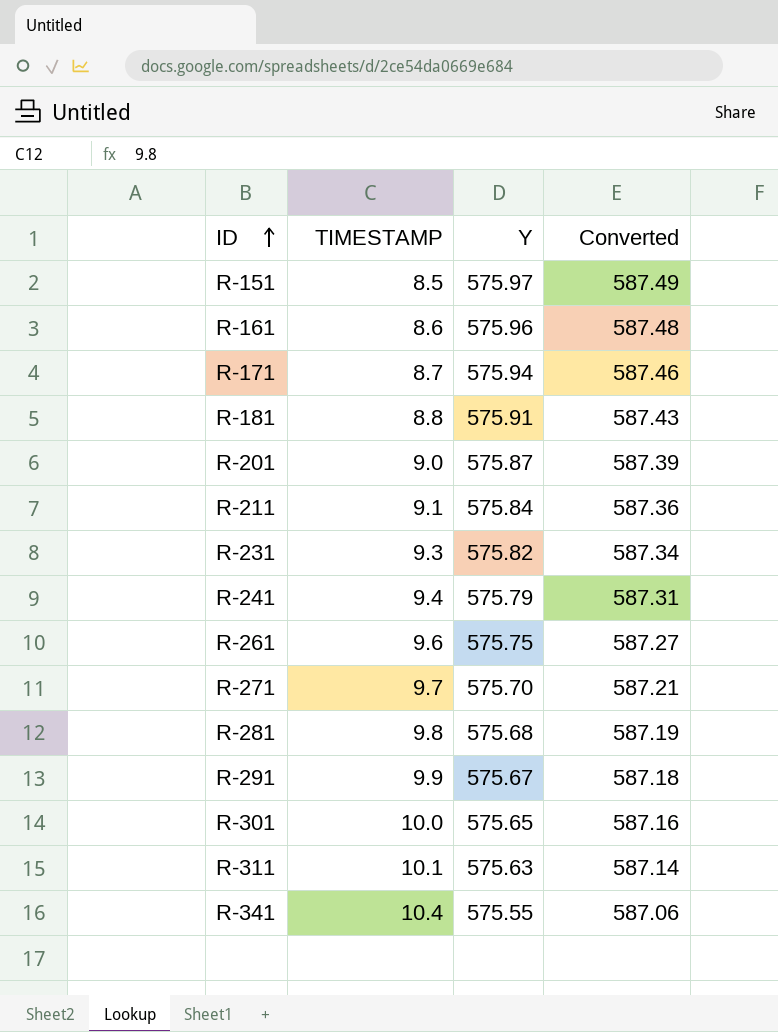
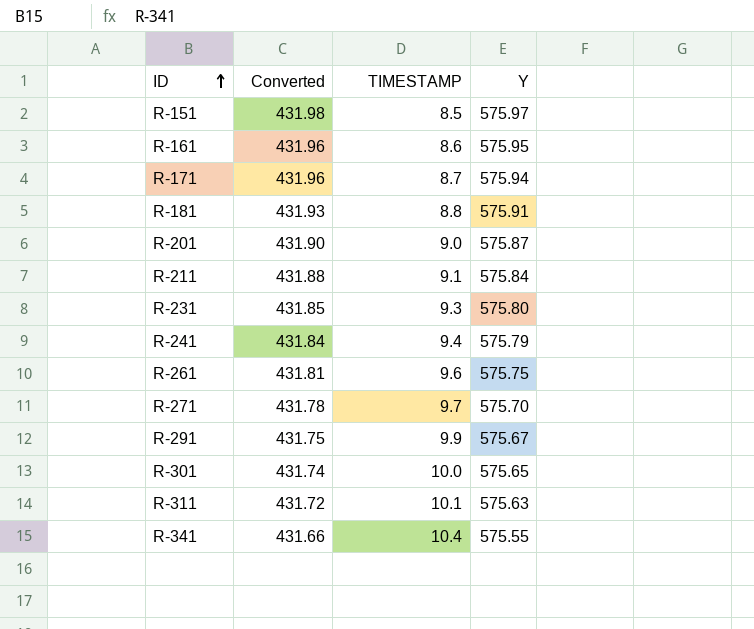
column Converted | formula: [Y] * 1.02 -> [Y] * 0.75
column Converted | position: 4 -> 2
row R-281: 9.8 | 575.68 | 587.19 -> none
R-161 | Y: 575.96 -> 575.95
R-231 | Y: 575.82 -> 575.80

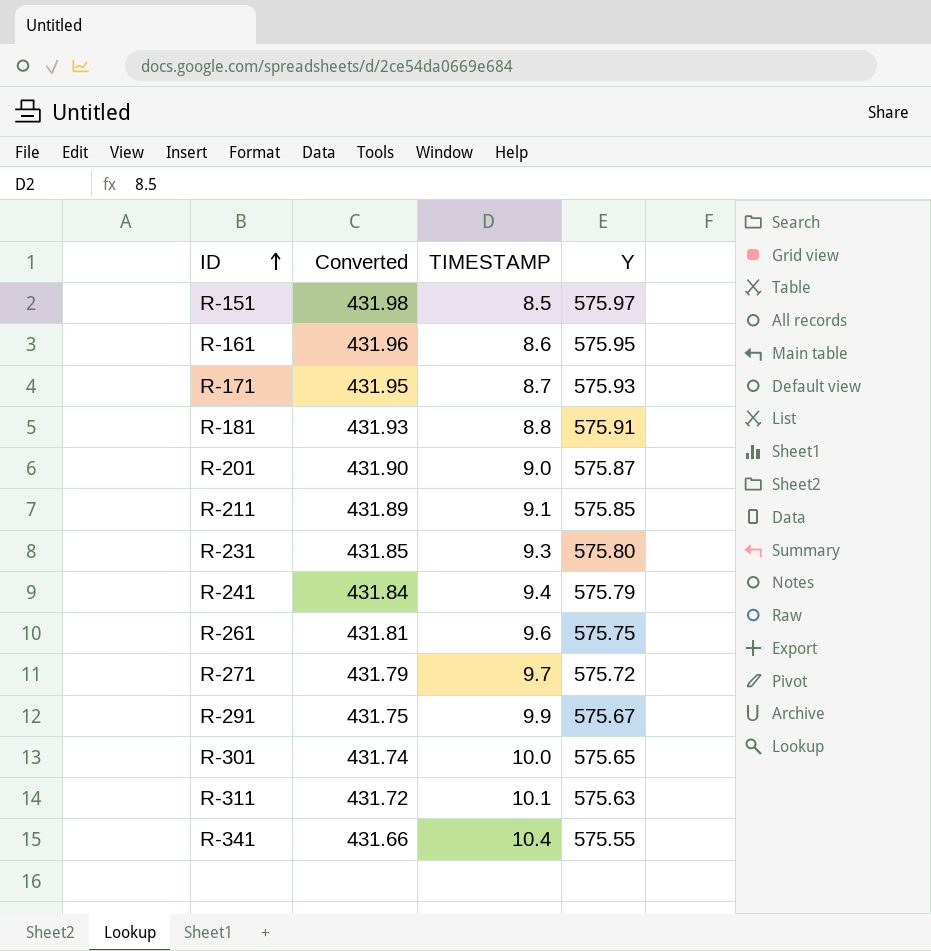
R-171 | Converted: 431.96 -> 431.95
R-171 | Y: 575.94 -> 575.93
R-211 | Converted: 431.88 -> 431.89
R-211 | Y: 575.84 -> 575.85
R-271 | Converted: 431.78 -> 431.79
R-271 | Y: 575.70 -> 575.72

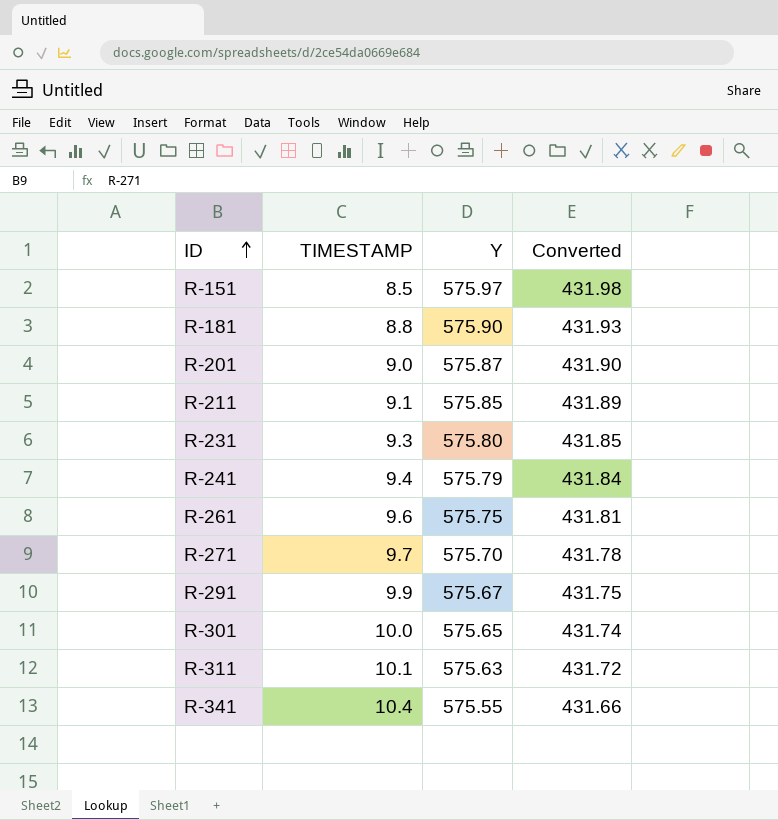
column Converted | position: 2 -> 4
row R-161: 431.96 | 8.6 | 575.95 -> none
row R-171: 431.95 | 8.7 | 575.93 -> none
R-181 | Y: 575.91 -> 575.90
R-271 | Y: 575.72 -> 575.70
R-271 | Converted: 431.79 -> 431.78

